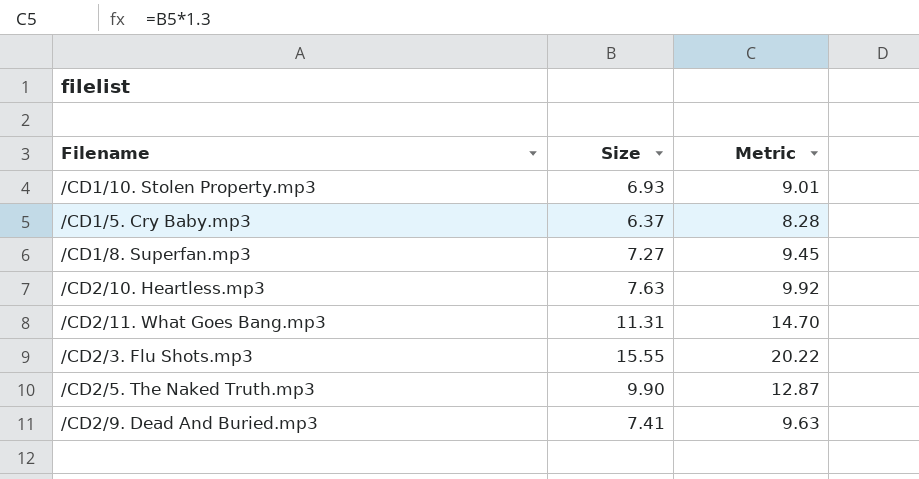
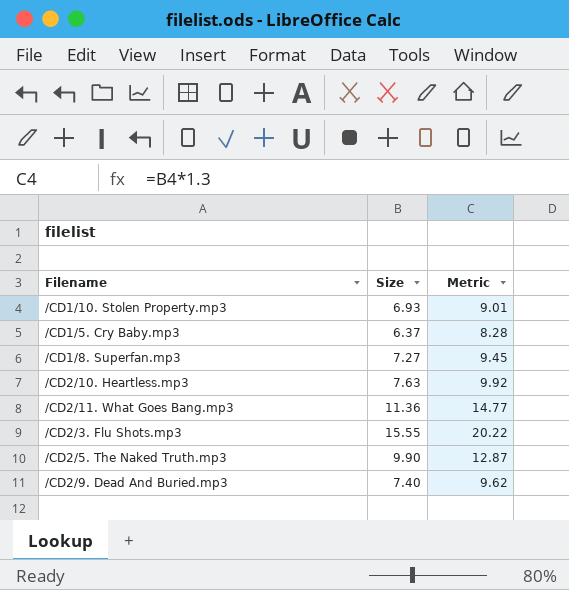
/CD2/11. What Goes Bang.mp3 | Size: 11.31 -> 11.36
/CD2/11. What Goes Bang.mp3 | Metric: 14.70 -> 14.77
/CD2/9. Dead And Buried.mp3 | Size: 7.41 -> 7.40
/CD2/9. Dead And Buried.mp3 | Metric: 9.63 -> 9.62

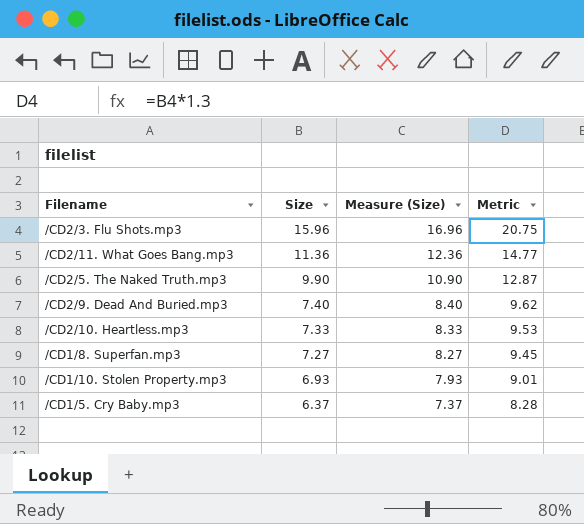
row order: none -> Size descending
column Measure (Size) | formula: none -> [Size] + 1
/CD2/3. Flu Shots.mp3 | Size: 15.55 -> 15.96
/CD2/3. Flu Shots.mp3 | Metric: 20.22 -> 20.75
/CD2/10. Heartless.mp3 | Size: 7.63 -> 7.33
/CD2/10. Heartless.mp3 | Metric: 9.92 -> 9.53

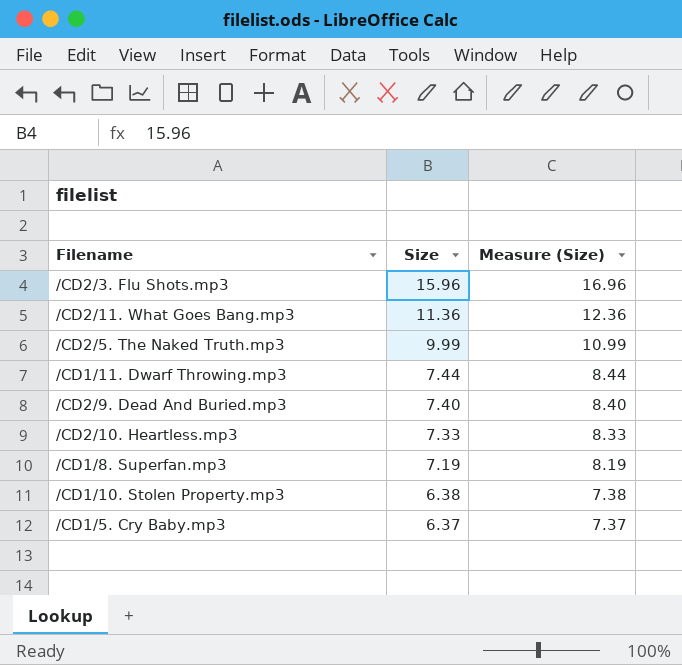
column Metric | formula: [Size] * 1.3 -> none
/CD2/5. The Naked Truth.mp3 | Size: 9.90 -> 9.99
/CD2/5. The Naked Truth.mp3 | Measure (Size): 10.90 -> 10.99
row /CD1/11. Dwarf Throwing.mp3: none -> 7.44 | 8.44
/CD1/8. Superfan.mp3 | Size: 7.27 -> 7.19
/CD1/8. Superfan.mp3 | Measure (Size): 8.27 -> 8.19
/CD1/10. Stolen Property.mp3 | Size: 6.93 -> 6.38
/CD1/10. Stolen Property.mp3 | Measure (Size): 7.93 -> 7.38

